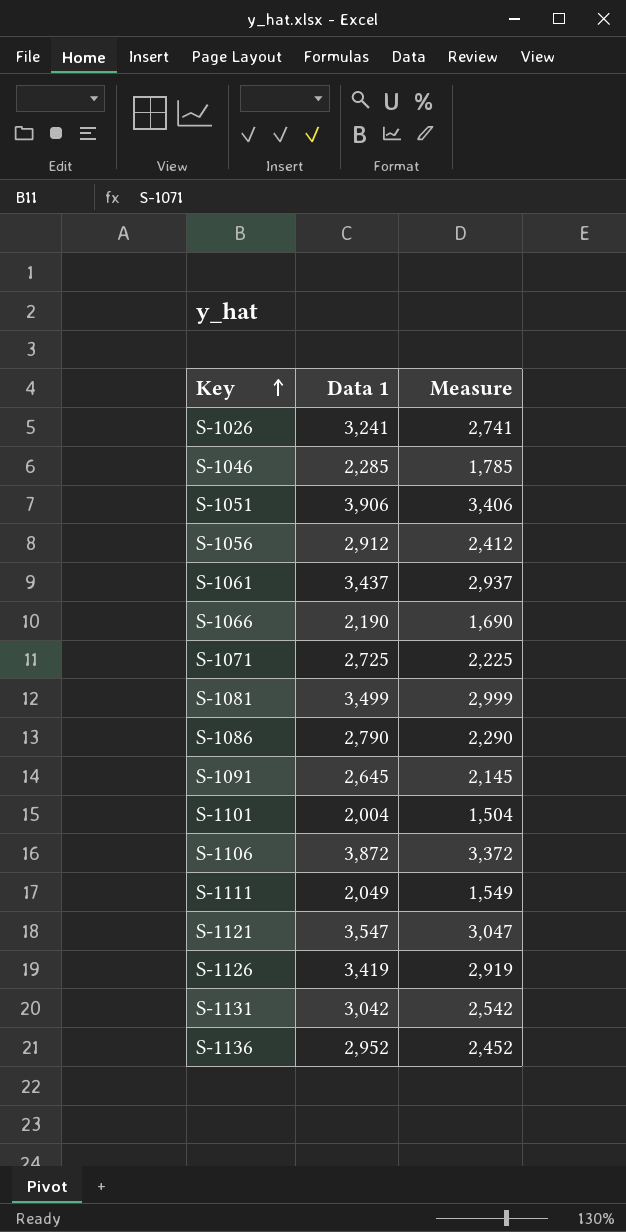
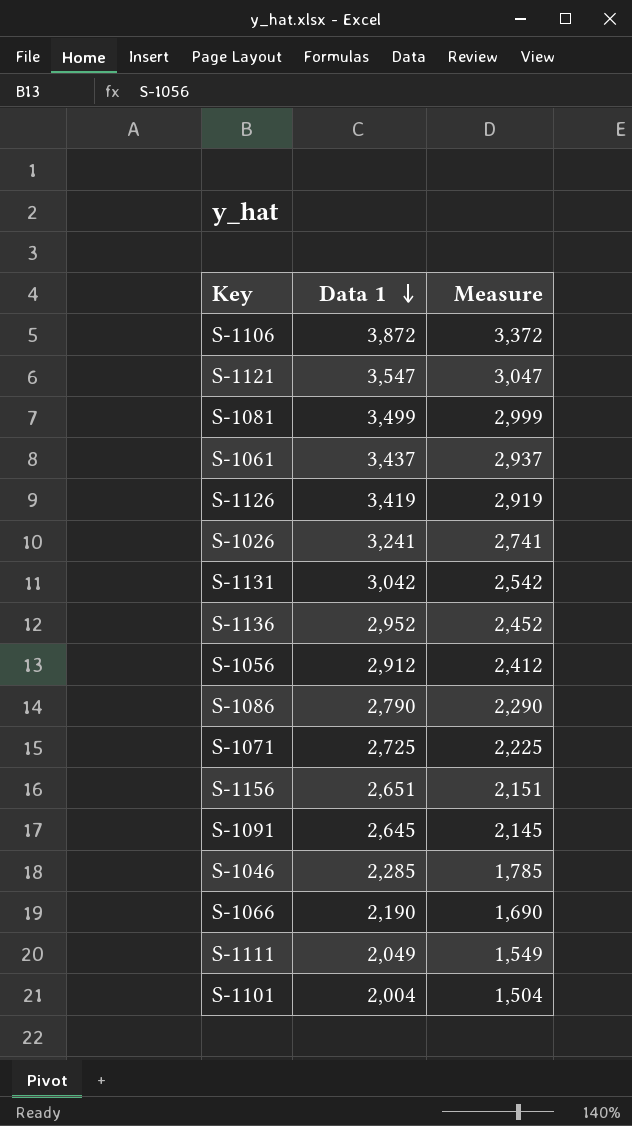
row order: Key ascending -> Data 1 descending
row S-1051: 3,906 | 3,406 -> none
row S-1156: none -> 2,651 | 2,151

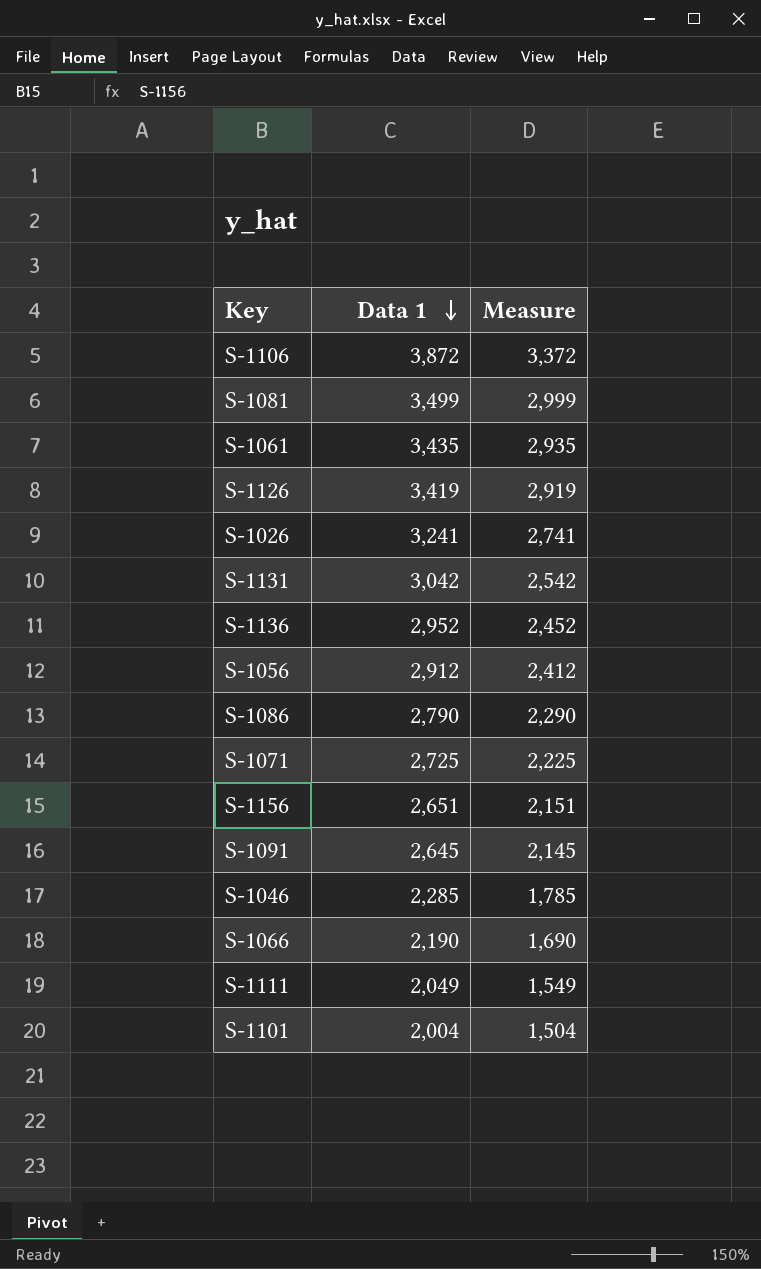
row S-1121: 3,547 | 3,047 -> none
S-1061 | Data 1: 3,437 -> 3,435
S-1061 | Measure: 2,937 -> 2,935

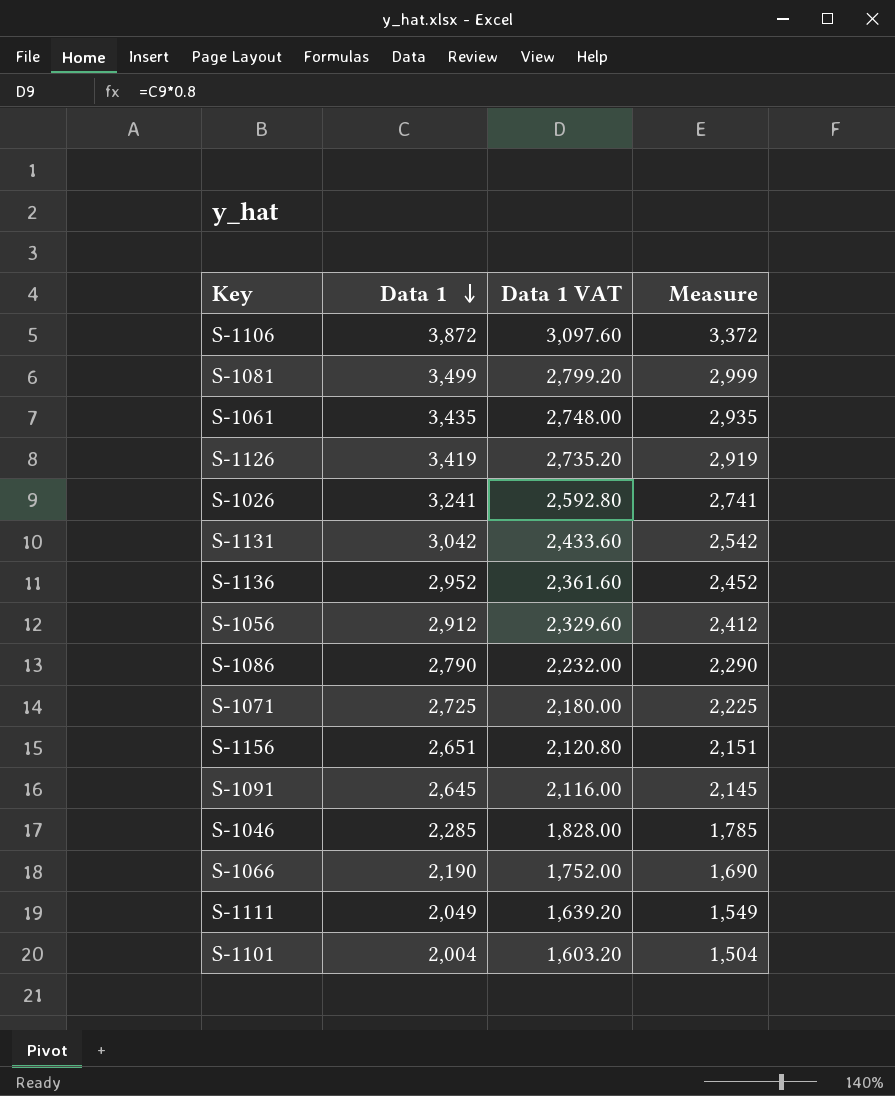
column Data 1 VAT | formula: none -> [Data 1] * 0.8

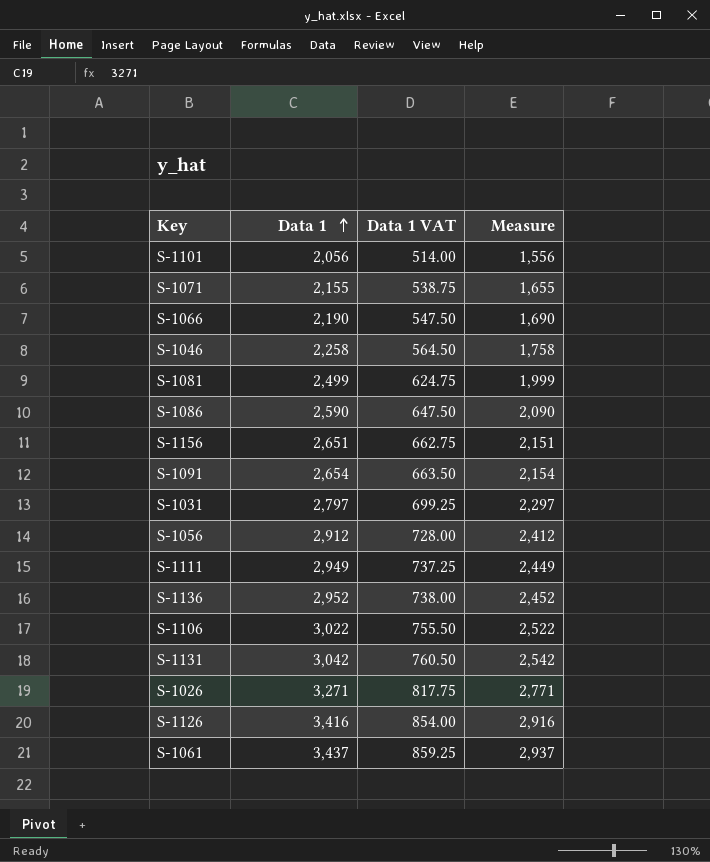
row order: Data 1 descending -> Data 1 ascending
column Data 1 VAT | formula: [Data 1] * 0.8 -> [Data 1] * 0.25
S-1101 | Data 1: 2,004 -> 2,056
S-1101 | Measure: 1,504 -> 1,556
S-1071 | Data 1: 2,725 -> 2,155
S-1071 | Measure: 2,225 -> 1,655
S-1046 | Data 1: 2,285 -> 2,258
S-1046 | Measure: 1,785 -> 1,758
S-1081 | Data 1: 3,499 -> 2,499
S-1081 | Measure: 2,999 -> 1,999
S-1086 | Data 1: 2,790 -> 2,590
S-1086 | Measure: 2,290 -> 2,090
S-1091 | Data 1: 2,645 -> 2,654
S-1091 | Measure: 2,145 -> 2,154
row S-1031: none -> 2,797 | 699.25 | 2,297
S-1111 | Data 1: 2,049 -> 2,949
S-1111 | Measure: 1,549 -> 2,449
S-1106 | Data 1: 3,872 -> 3,022
S-1106 | Measure: 3,372 -> 2,522
S-1026 | Data 1: 3,241 -> 3,271
S-1026 | Measure: 2,741 -> 2,771
S-1126 | Data 1: 3,419 -> 3,416
S-1126 | Measure: 2,919 -> 2,916
S-1061 | Data 1: 3,435 -> 3,437
S-1061 | Measure: 2,935 -> 2,937

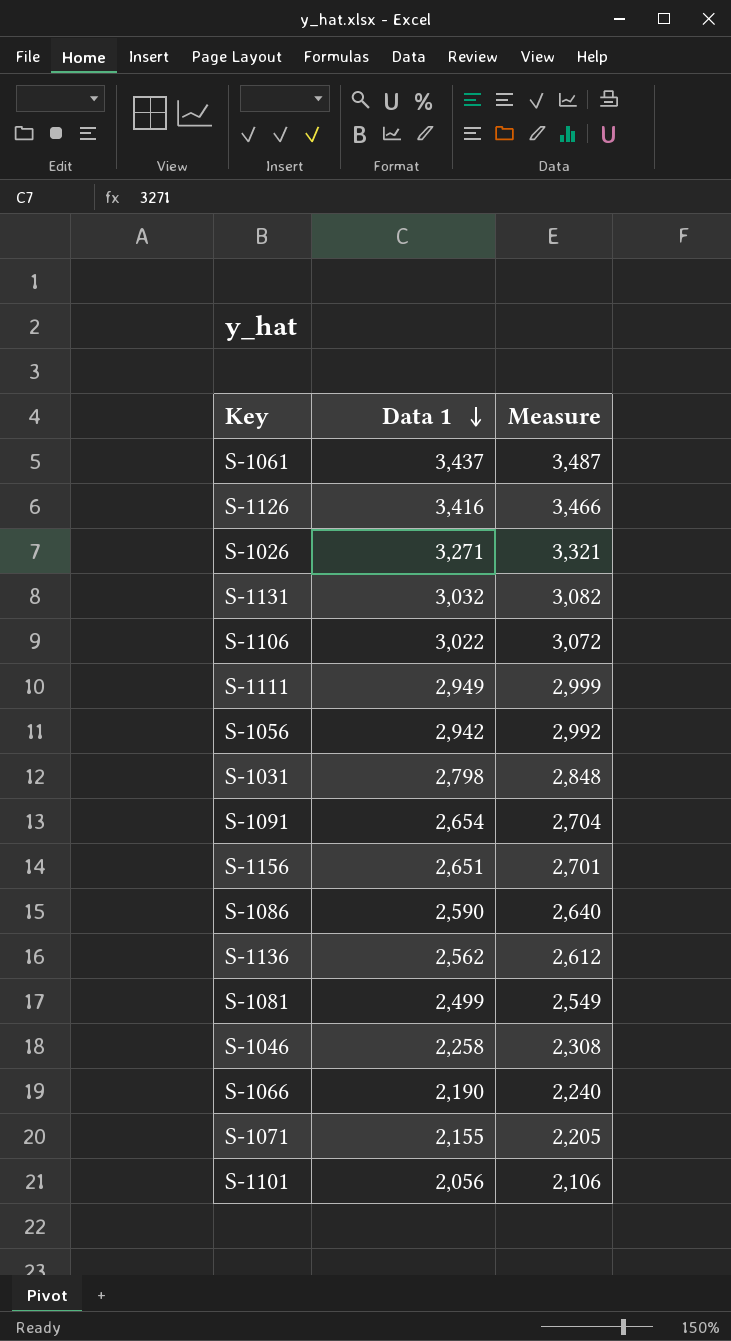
row order: Data 1 ascending -> Data 1 descending
column Data 1 VAT | formula: [Data 1] * 0.25 -> none
column Measure | formula: [Data 1] - 500 -> [Data 1] + 50
S-1131 | Data 1: 3,042 -> 3,032
S-1056 | Data 1: 2,912 -> 2,942
S-1031 | Data 1: 2,797 -> 2,798
S-1136 | Data 1: 2,952 -> 2,562

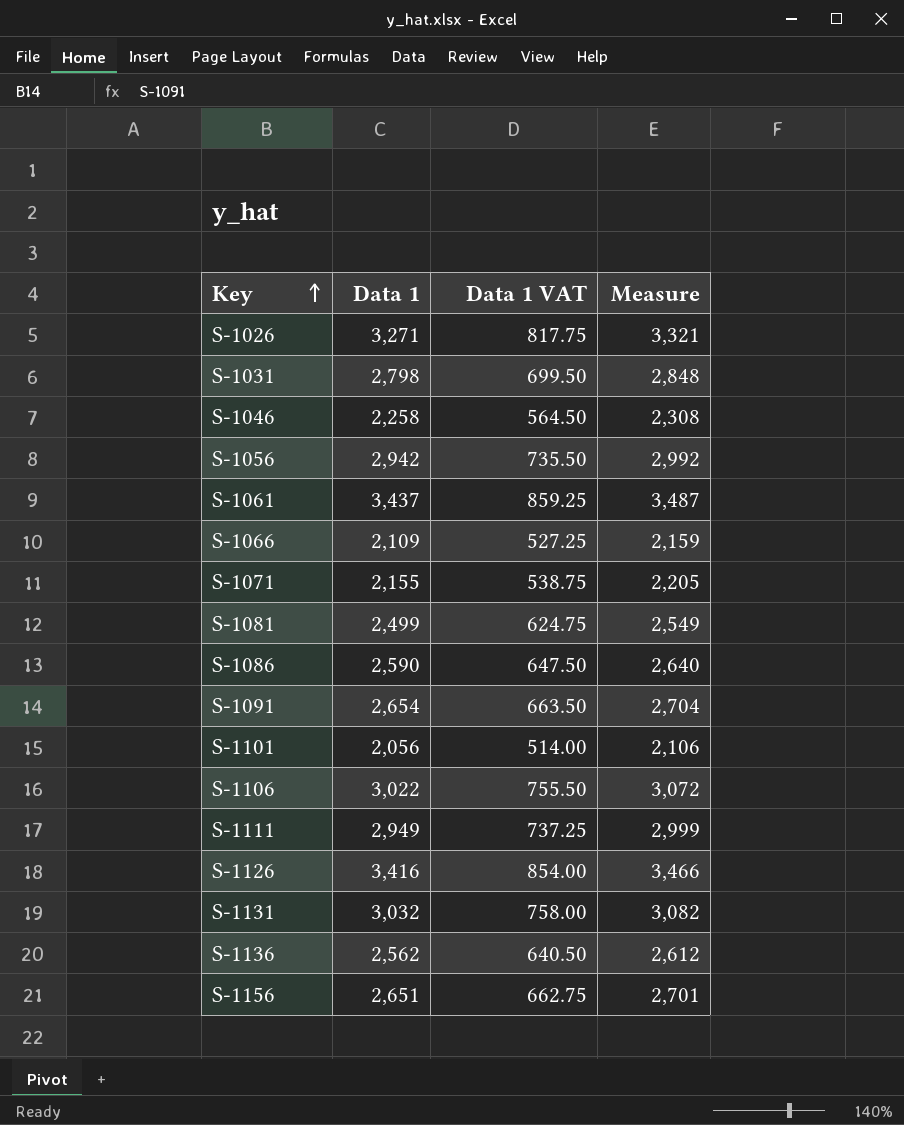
row order: Data 1 descending -> Key ascending
column Data 1 VAT | formula: none -> [Data 1] * 0.25
S-1066 | Data 1: 2,190 -> 2,109
S-1066 | Measure: 2,240 -> 2,159

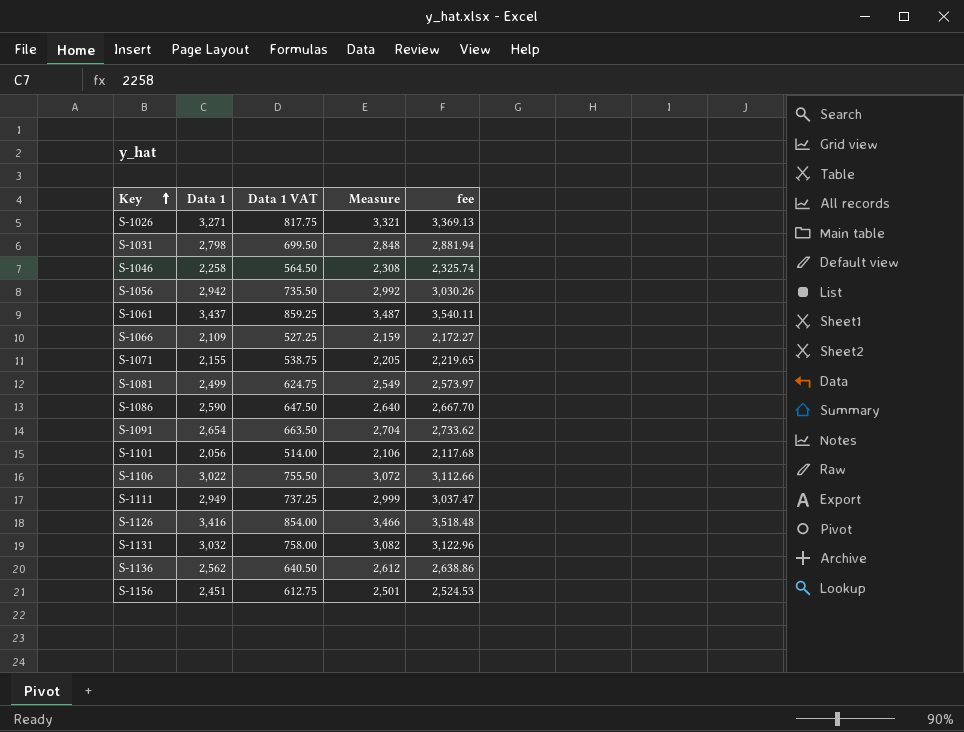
column fee | formula: none -> [Data 1] * 1.03
S-1156 | Data 1: 2,651 -> 2,451
S-1156 | Data 1 VAT: 662.75 -> 612.75
S-1156 | Measure: 2,701 -> 2,501

